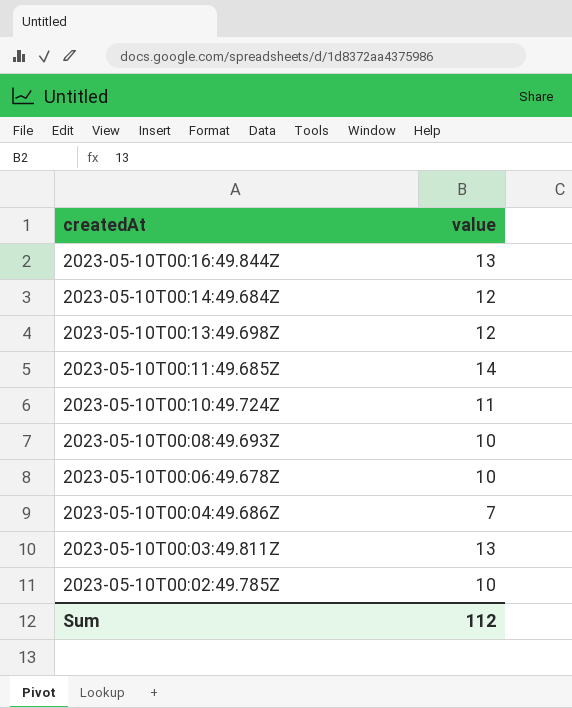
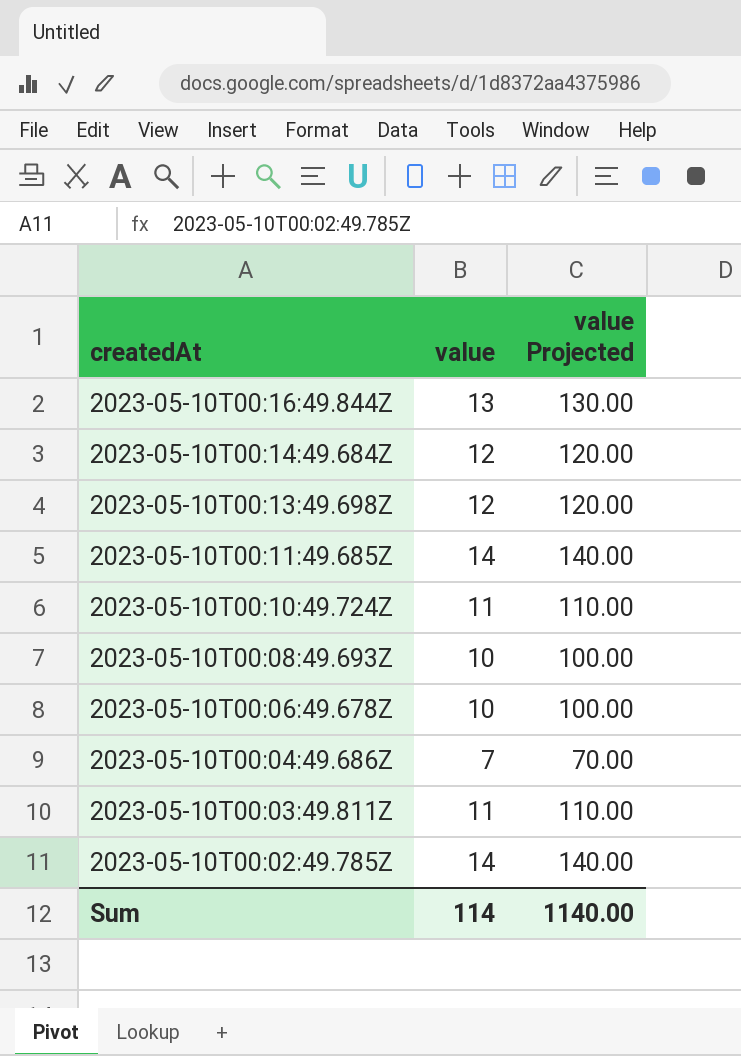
column value Projected | formula: none -> [value] * 10
2023-05-10T00:03:49.811Z | value: 13 -> 11
2023-05-10T00:02:49.785Z | value: 10 -> 14
Sum | value: 112 -> 114

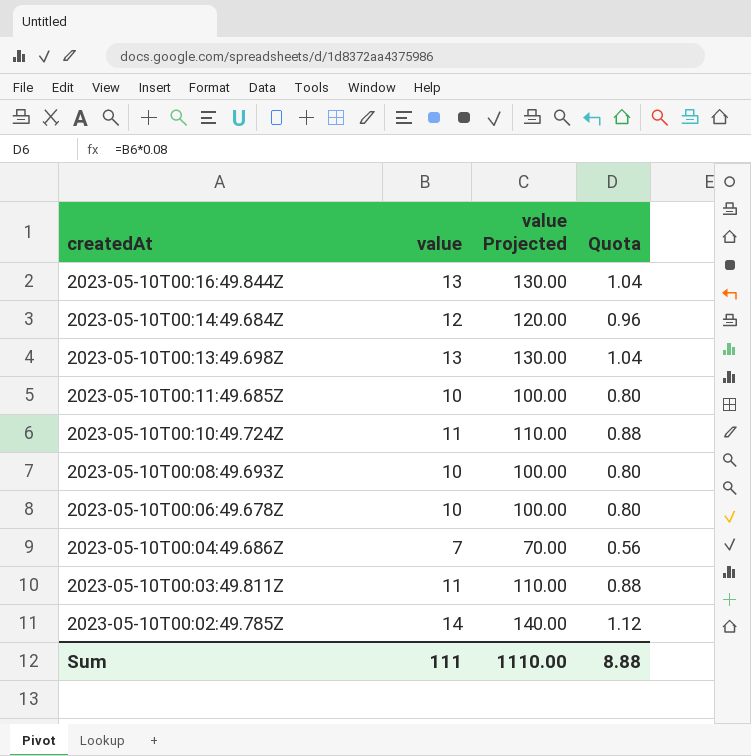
column Quota | formula: none -> [value] * 0.08
2023-05-10T00:13:49.698Z | value: 12 -> 13
2023-05-10T00:13:49.698Z | value Projected: 120.00 -> 130.00
2023-05-10T00:11:49.685Z | value: 14 -> 10
2023-05-10T00:11:49.685Z | value Projected: 140.00 -> 100.00
Sum | value: 114 -> 111
Sum | value Projected: 1140.00 -> 1110.00

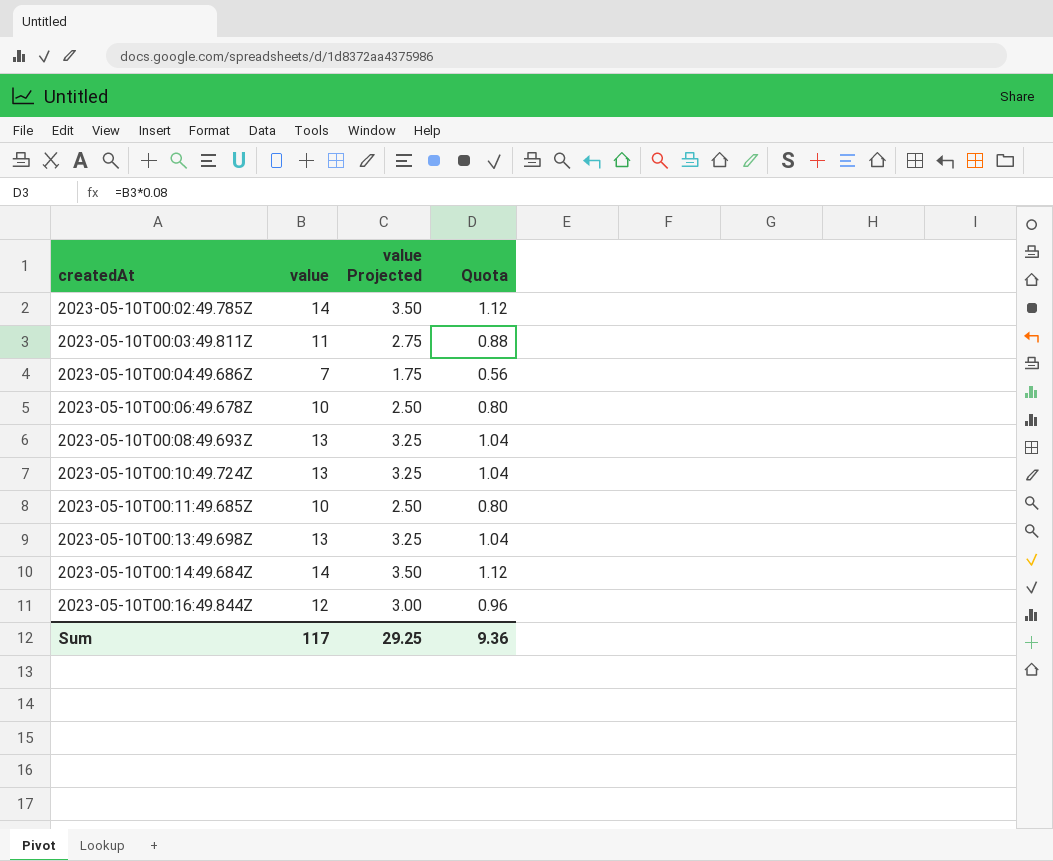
row order: createdAt descending -> createdAt ascending
column value Projected | formula: [value] * 10 -> [value] * 0.25
2023-05-10T00:08:49.693Z | value: 10 -> 13
2023-05-10T00:08:49.693Z | Quota: 0.80 -> 1.04
2023-05-10T00:10:49.724Z | value: 11 -> 13
2023-05-10T00:10:49.724Z | Quota: 0.88 -> 1.04
2023-05-10T00:14:49.684Z | value: 12 -> 14
2023-05-10T00:14:49.684Z | Quota: 0.96 -> 1.12
2023-05-10T00:16:49.844Z | value: 13 -> 12
2023-05-10T00:16:49.844Z | Quota: 1.04 -> 0.96
Sum | value: 111 -> 117
Sum | value Projected: 1110.00 -> 29.25
Sum | Quota: 8.88 -> 9.36

